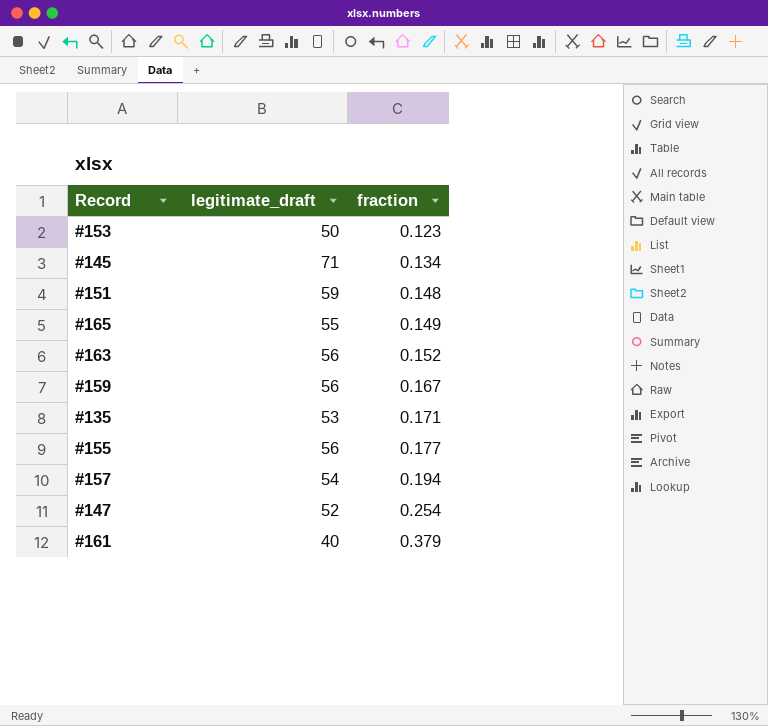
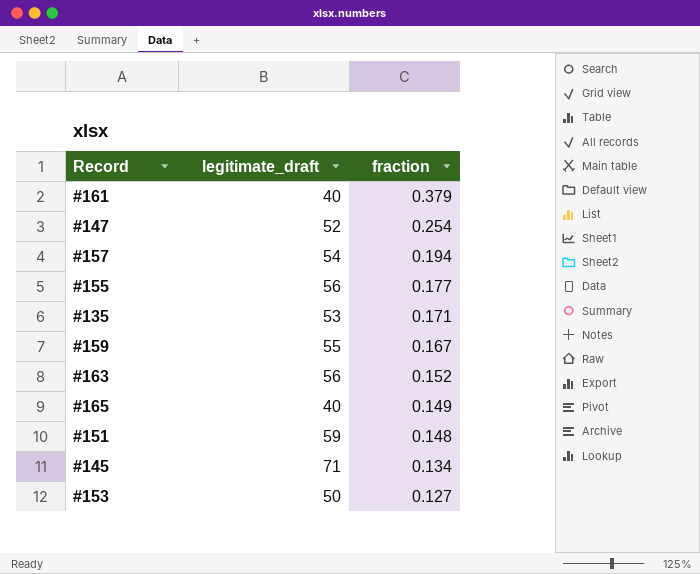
row order: fraction ascending -> fraction descending
#159 | legitimate_draft: 56 -> 55
#165 | legitimate_draft: 55 -> 40
#153 | fraction: 0.123 -> 0.127

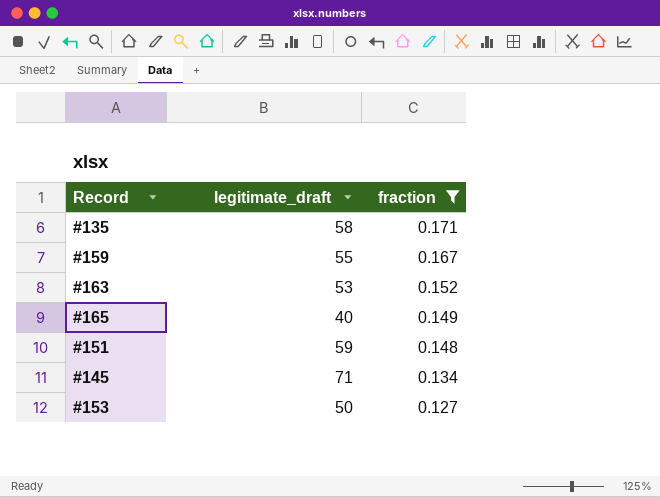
filter: none -> fraction <= 0.171
#135 | legitimate_draft: 53 -> 58
#163 | legitimate_draft: 56 -> 53

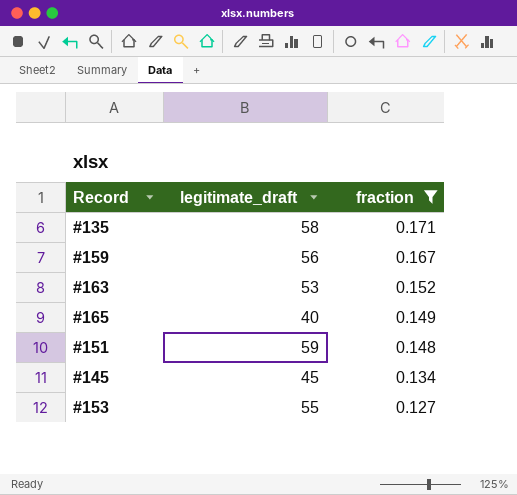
#159 | legitimate_draft: 55 -> 56
#145 | legitimate_draft: 71 -> 45
#153 | legitimate_draft: 50 -> 55

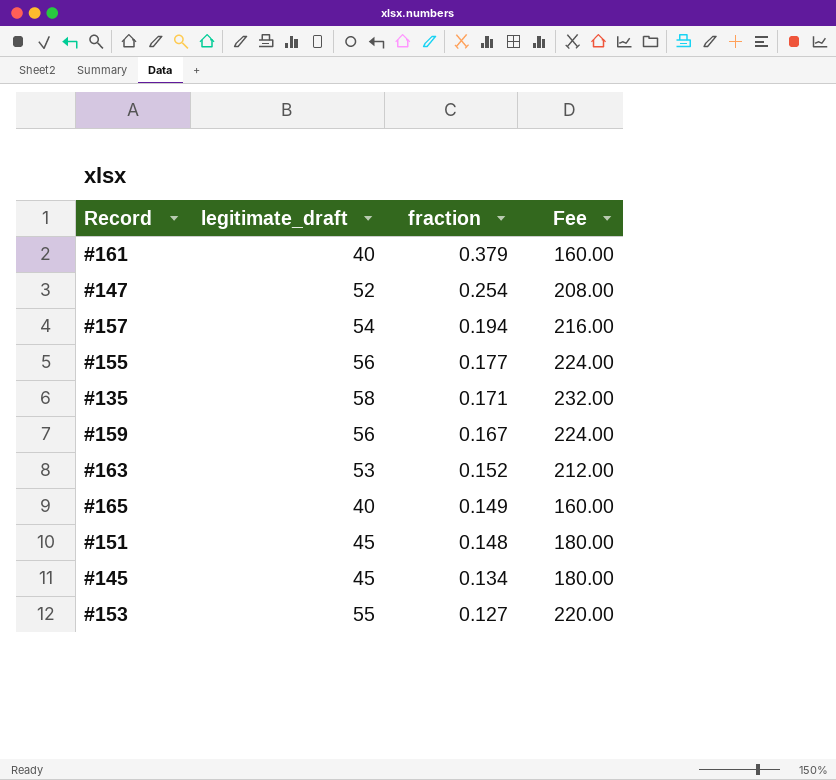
filter: fraction <= 0.171 -> none
column Fee | formula: none -> [legitimate_draft] * 4
#151 | legitimate_draft: 59 -> 45

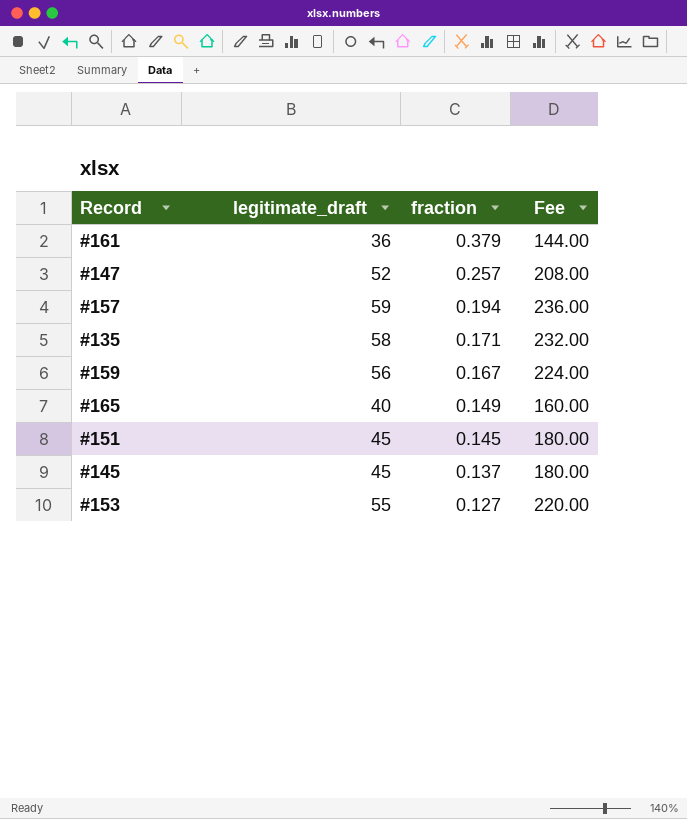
row #155: 56 | 0.177 | 224.00 -> none
row #163: 53 | 0.152 | 212.00 -> none
#161 | legitimate_draft: 40 -> 36
#161 | Fee: 160.00 -> 144.00
#147 | fraction: 0.254 -> 0.257
#157 | legitimate_draft: 54 -> 59
#157 | Fee: 216.00 -> 236.00
#151 | fraction: 0.148 -> 0.145
#145 | fraction: 0.134 -> 0.137

